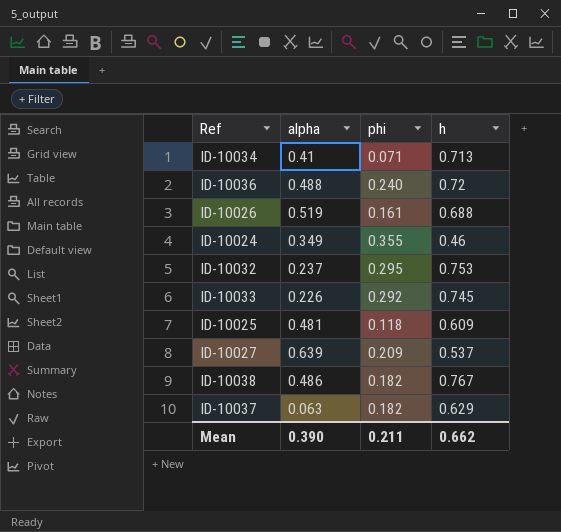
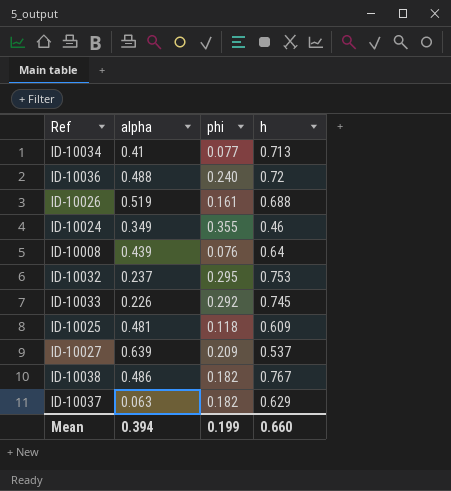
ID-10034 | phi: 0.071 -> 0.077
row ID-10008: none -> 0.439 | 0.076 | 0.64
Mean | alpha: 0.390 -> 0.394
Mean | phi: 0.211 -> 0.199
Mean | h: 0.662 -> 0.660

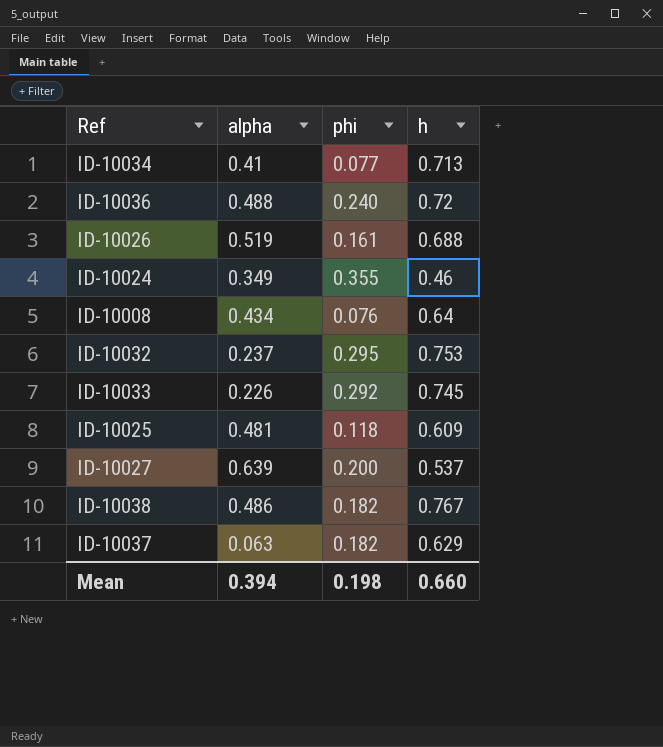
ID-10008 | alpha: 0.439 -> 0.434
ID-10027 | phi: 0.209 -> 0.200
Mean | phi: 0.199 -> 0.198

